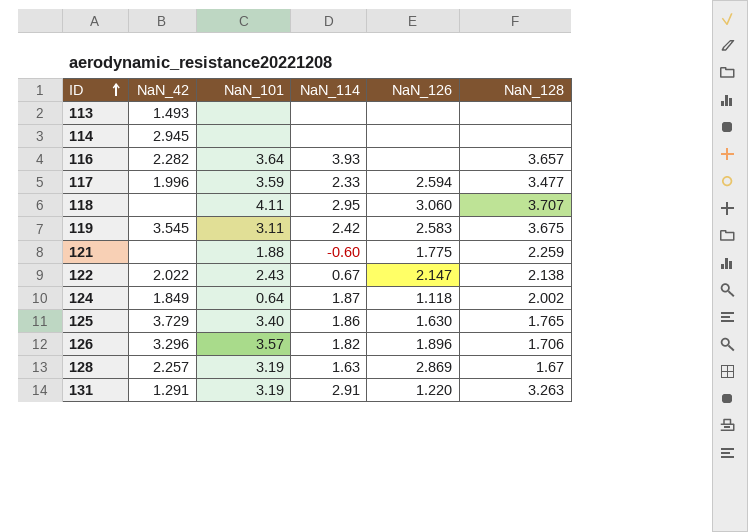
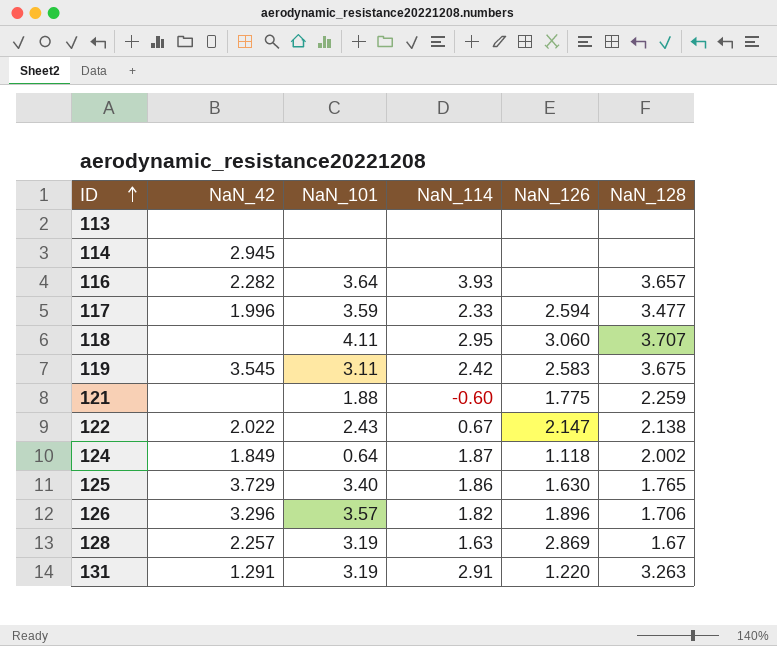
113 | NaN_42: 1.493 -> none

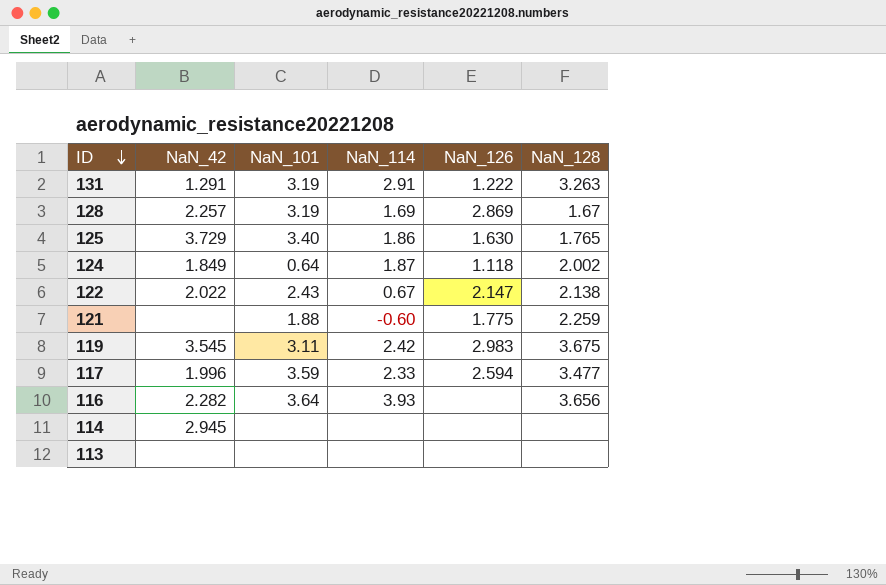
row order: ID ascending -> ID descending
row 118: none | 4.11 | 2.95 | 3.060 | 3.707 -> none
row 126: 3.296 | 3.57 | 1.82 | 1.896 | 1.706 -> none
131 | NaN_126: 1.220 -> 1.222
128 | NaN_114: 1.63 -> 1.69
119 | NaN_126: 2.583 -> 2.983
116 | NaN_128: 3.657 -> 3.656

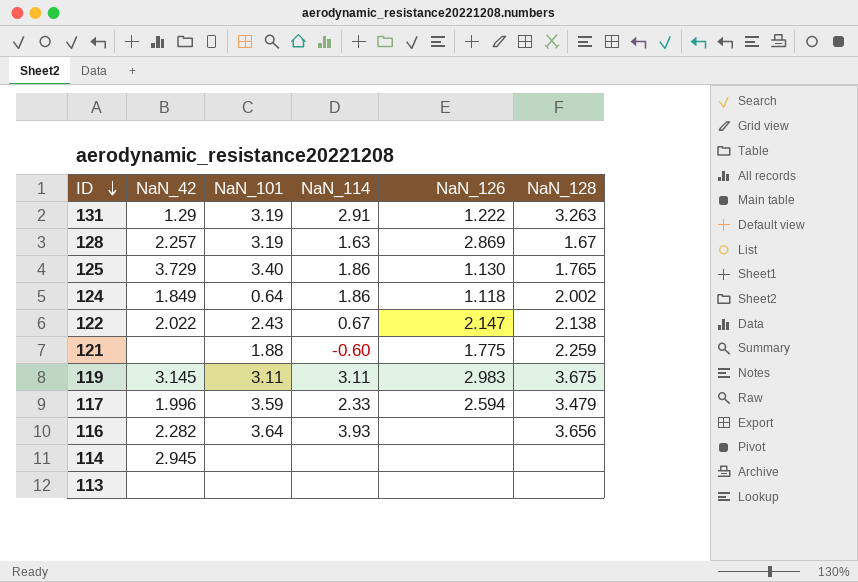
131 | NaN_42: 1.291 -> 1.29
128 | NaN_114: 1.69 -> 1.63
125 | NaN_126: 1.630 -> 1.130
124 | NaN_114: 1.87 -> 1.86
119 | NaN_42: 3.545 -> 3.145
119 | NaN_114: 2.42 -> 3.11
117 | NaN_128: 3.477 -> 3.479

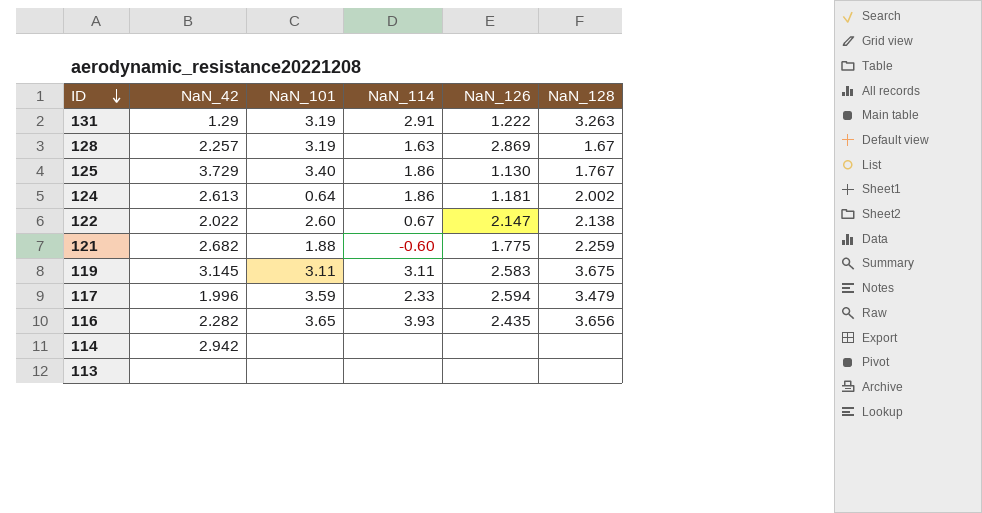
125 | NaN_128: 1.765 -> 1.767
124 | NaN_42: 1.849 -> 2.613
124 | NaN_126: 1.118 -> 1.181
122 | NaN_101: 2.43 -> 2.60
121 | NaN_42: none -> 2.682
119 | NaN_126: 2.983 -> 2.583
116 | NaN_101: 3.64 -> 3.65
116 | NaN_126: none -> 2.435
114 | NaN_42: 2.945 -> 2.942

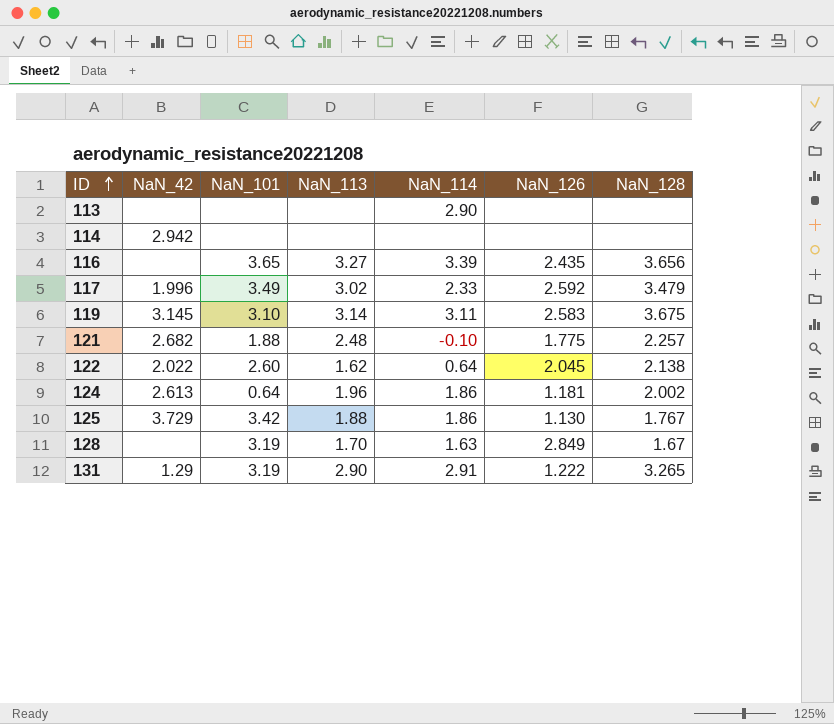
row order: ID descending -> ID ascending
column NaN_113 | position: none -> 4
113 | NaN_114: none -> 2.90
116 | NaN_42: 2.282 -> none
116 | NaN_114: 3.93 -> 3.39
117 | NaN_101: 3.59 -> 3.49
117 | NaN_126: 2.594 -> 2.592
119 | NaN_101: 3.11 -> 3.10
121 | NaN_114: -0.60 -> -0.10
121 | NaN_128: 2.259 -> 2.257
122 | NaN_114: 0.67 -> 0.64
122 | NaN_126: 2.147 -> 2.045
125 | NaN_101: 3.40 -> 3.42
128 | NaN_42: 2.257 -> none
128 | NaN_126: 2.869 -> 2.849
131 | NaN_128: 3.263 -> 3.265

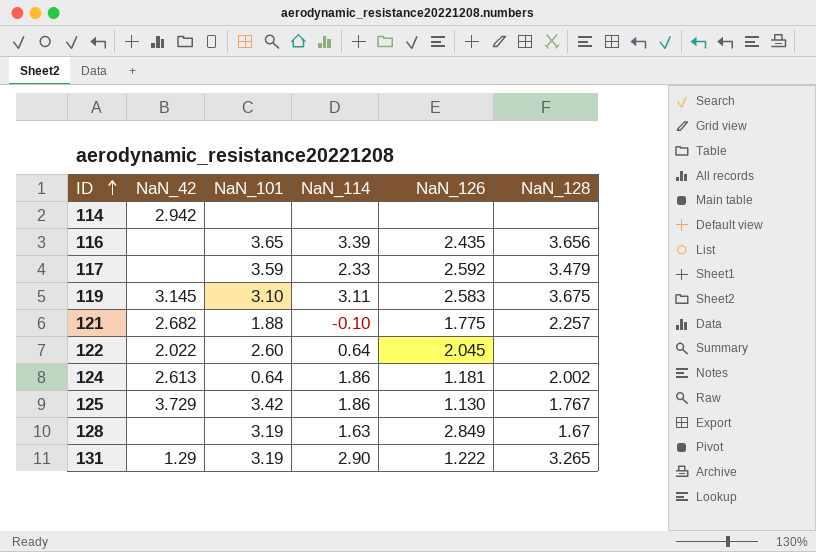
column NaN_113 | position: 4 -> none
row 113: none | none | none | 2.90 | none | none -> none
117 | NaN_42: 1.996 -> none
117 | NaN_101: 3.49 -> 3.59
122 | NaN_128: 2.138 -> none
131 | NaN_114: 2.91 -> 2.90

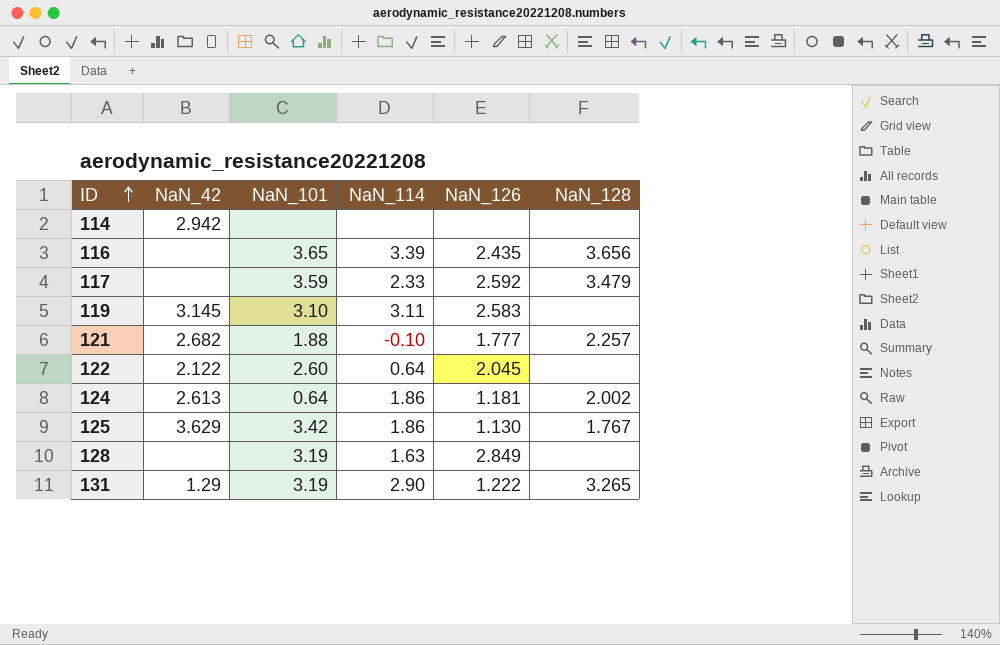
119 | NaN_128: 3.675 -> none
121 | NaN_126: 1.775 -> 1.777
122 | NaN_42: 2.022 -> 2.122
125 | NaN_42: 3.729 -> 3.629
128 | NaN_128: 1.67 -> none

